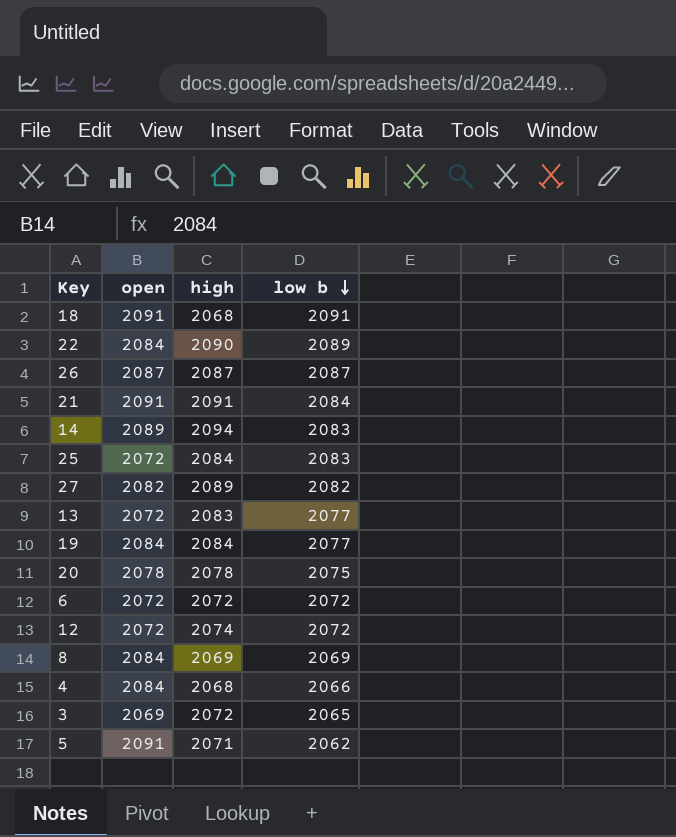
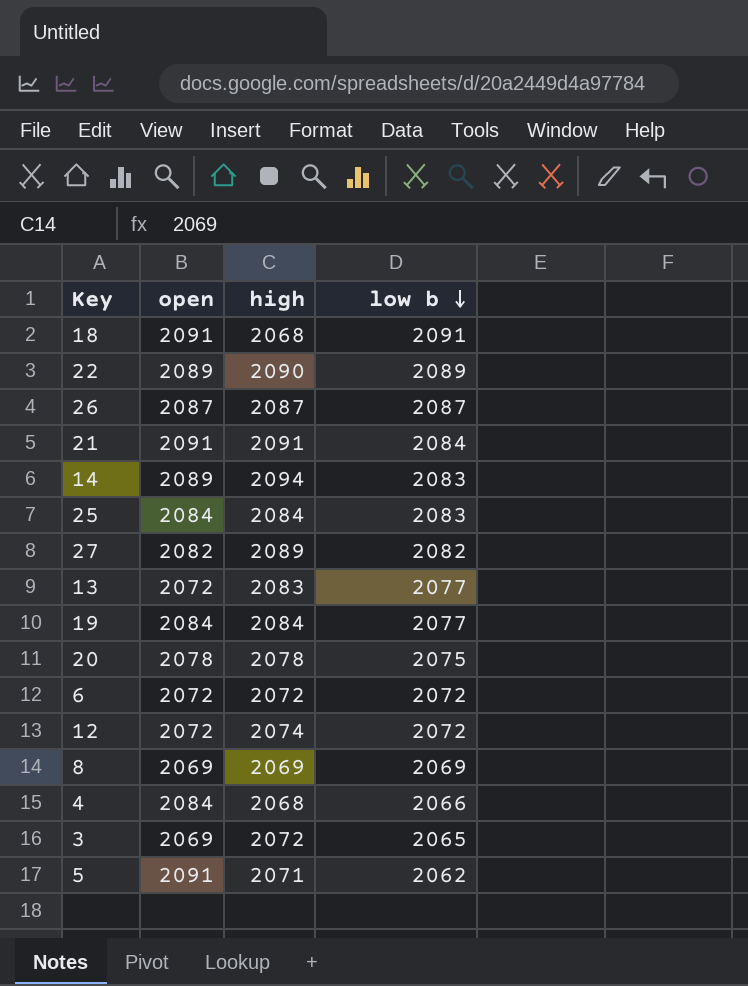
22 | open: 2084 -> 2089
25 | open: 2072 -> 2084
8 | open: 2084 -> 2069

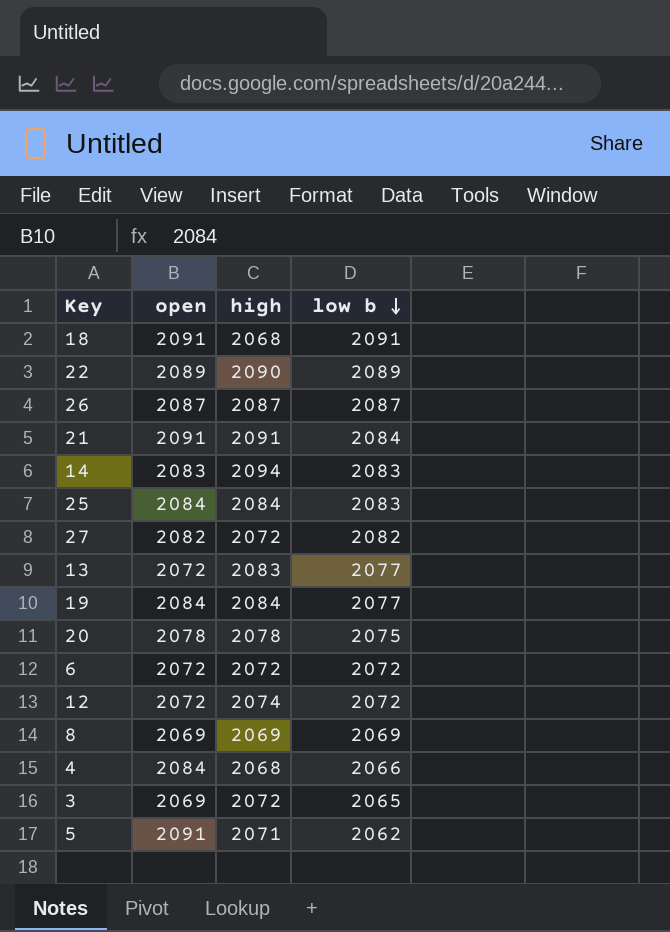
14 | open: 2089 -> 2083
27 | high: 2089 -> 2072

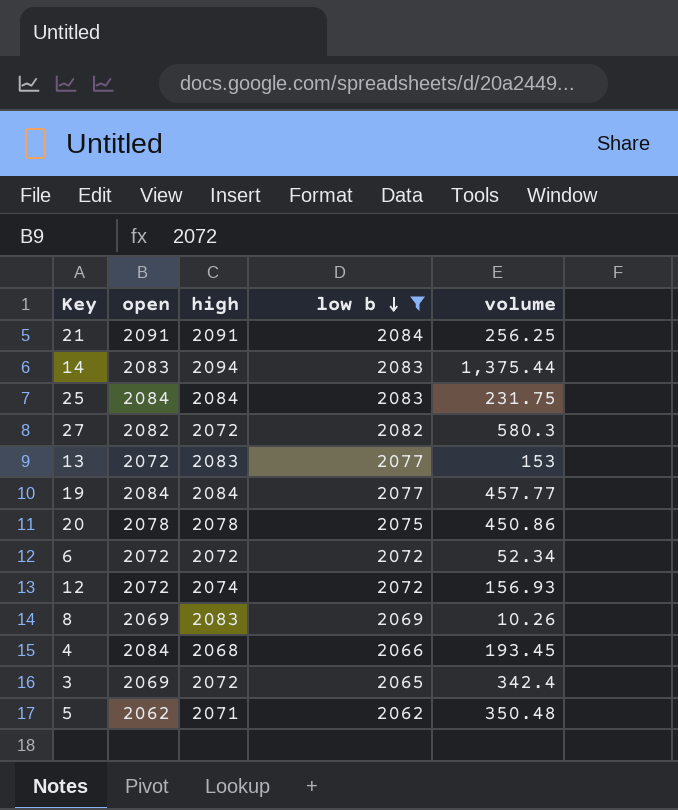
filter: none -> low b <= 2084
column volume | position: none -> 5
8 | high: 2069 -> 2083
5 | open: 2091 -> 2062

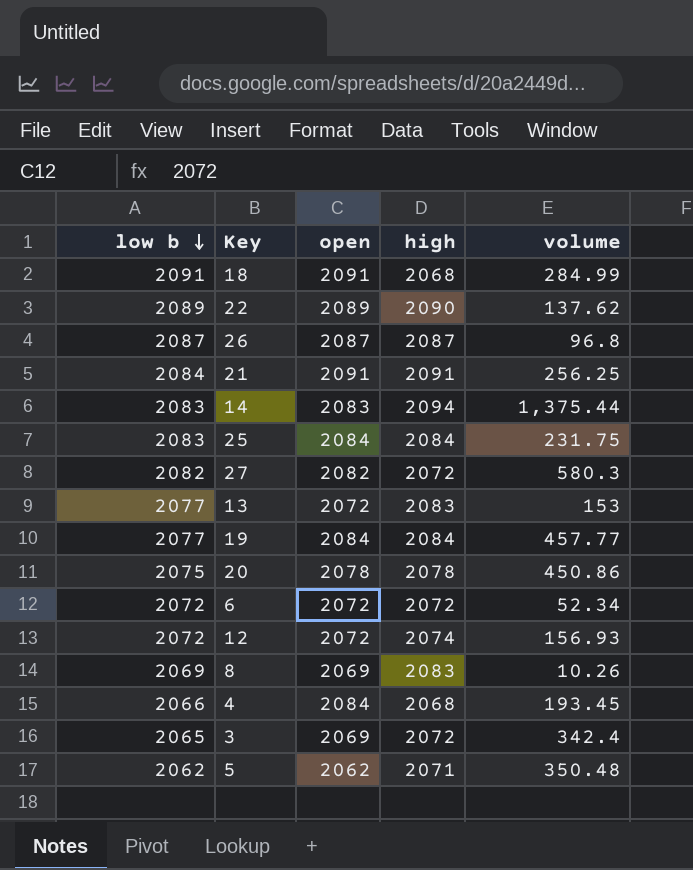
filter: low b <= 2084 -> none
column low b | position: 4 -> 1

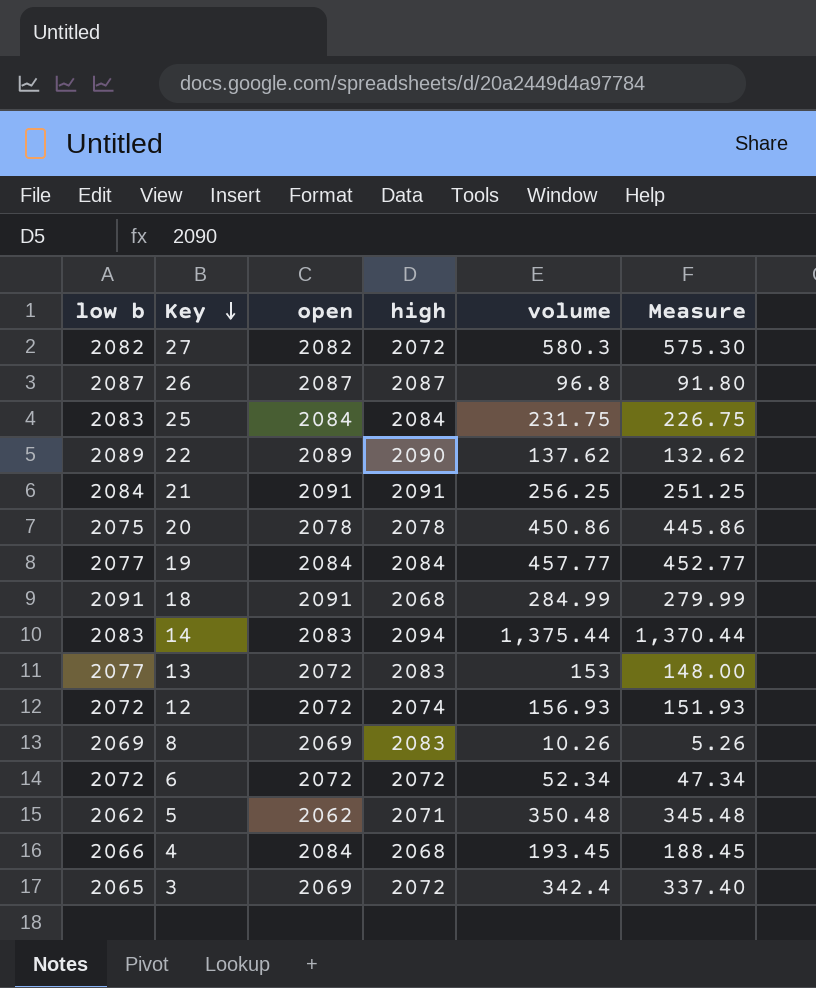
row order: low b descending -> Key descending
column Measure | formula: none -> [volume] - 5

